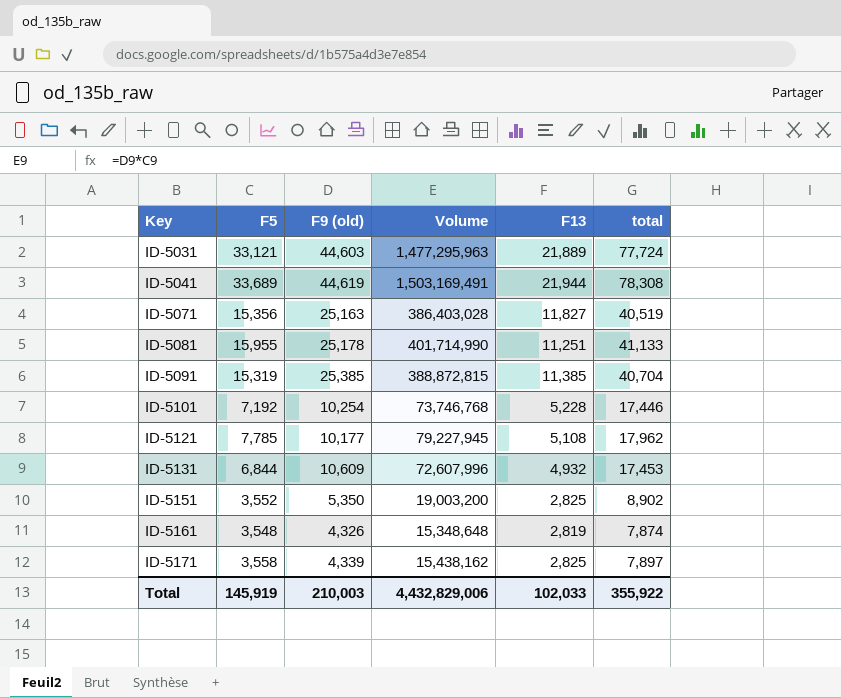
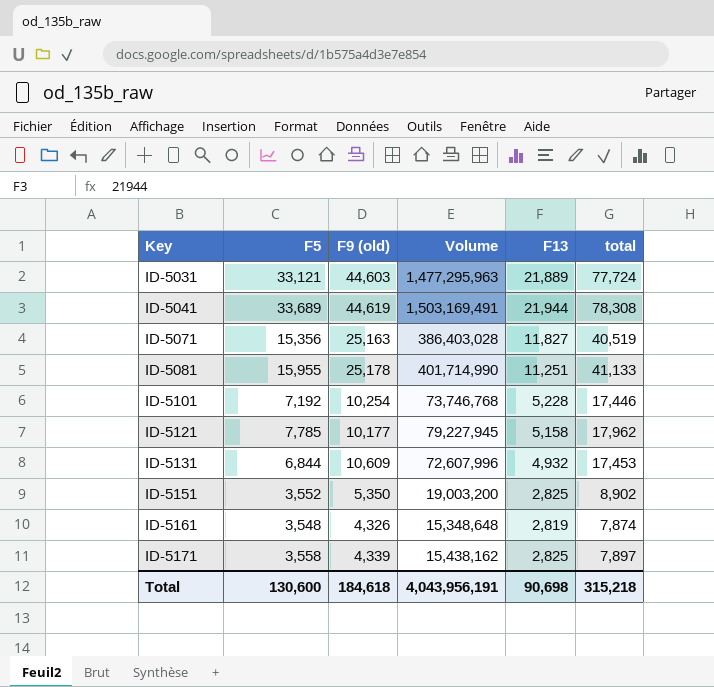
row ID-5091: 15,319 | 25,385 | 388,872,815 | 11,385 | 40,704 -> none
ID-5121 | F13: 5,108 -> 5,158
Total | F5: 145,919 -> 130,600
Total | F9 (old): 210,003 -> 184,618
Total | Volume: 4,432,829,006 -> 4,043,956,191
Total | F13: 102,033 -> 90,698
Total | total: 355,922 -> 315,218

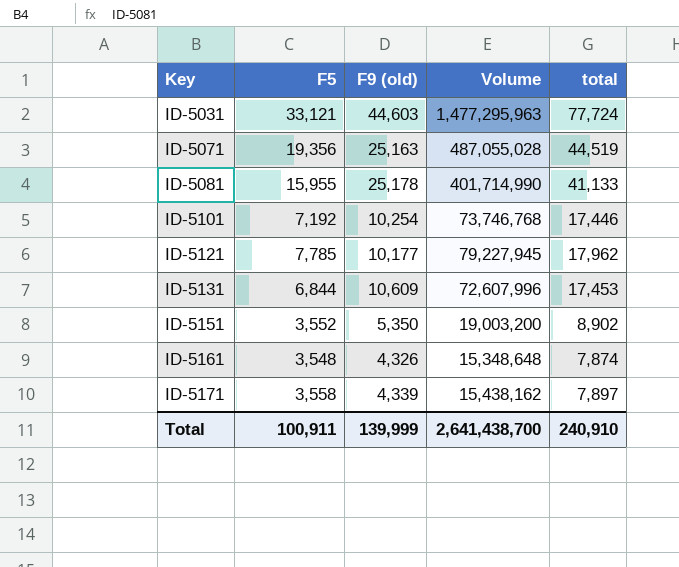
column F13 | position: 5 -> none
row ID-5041: 33,689 | 44,619 | 1,503,169,491 | 21,944 | 78,308 -> none
ID-5071 | F5: 15,356 -> 19,356
ID-5071 | Volume: 386,403,028 -> 487,055,028
ID-5071 | total: 40,519 -> 44,519
Total | F5: 130,600 -> 100,911
Total | F9 (old): 184,618 -> 139,999
Total | Volume: 4,043,956,191 -> 2,641,438,700
Total | total: 315,218 -> 240,910

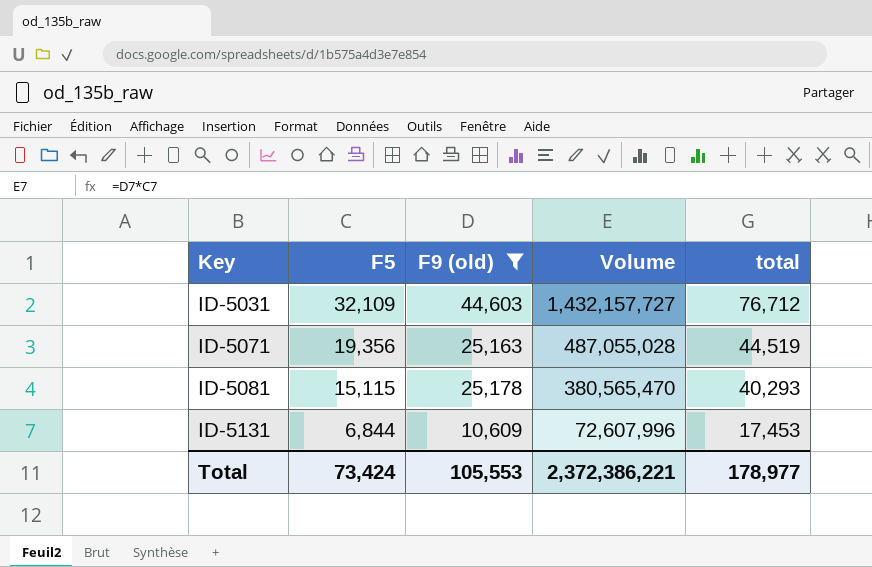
filter: none -> F9 (old) >= 10,609
ID-5031 | F5: 33,121 -> 32,109
ID-5031 | Volume: 1,477,295,963 -> 1,432,157,727
ID-5031 | total: 77,724 -> 76,712
ID-5081 | F5: 15,955 -> 15,115
ID-5081 | Volume: 401,714,990 -> 380,565,470
ID-5081 | total: 41,133 -> 40,293
Total | F5: 100,911 -> 73,424
Total | F9 (old): 139,999 -> 105,553
Total | Volume: 2,641,438,700 -> 2,372,386,221
Total | total: 240,910 -> 178,977

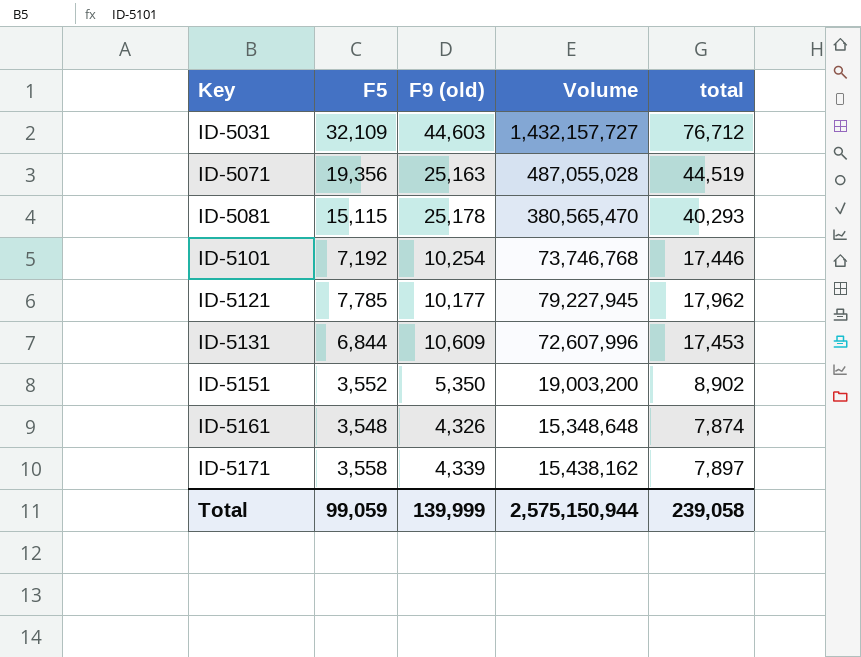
filter: F9 (old) >= 10,609 -> none
Total | F5: 73,424 -> 99,059
Total | F9 (old): 105,553 -> 139,999
Total | Volume: 2,372,386,221 -> 2,575,150,944
Total | total: 178,977 -> 239,058

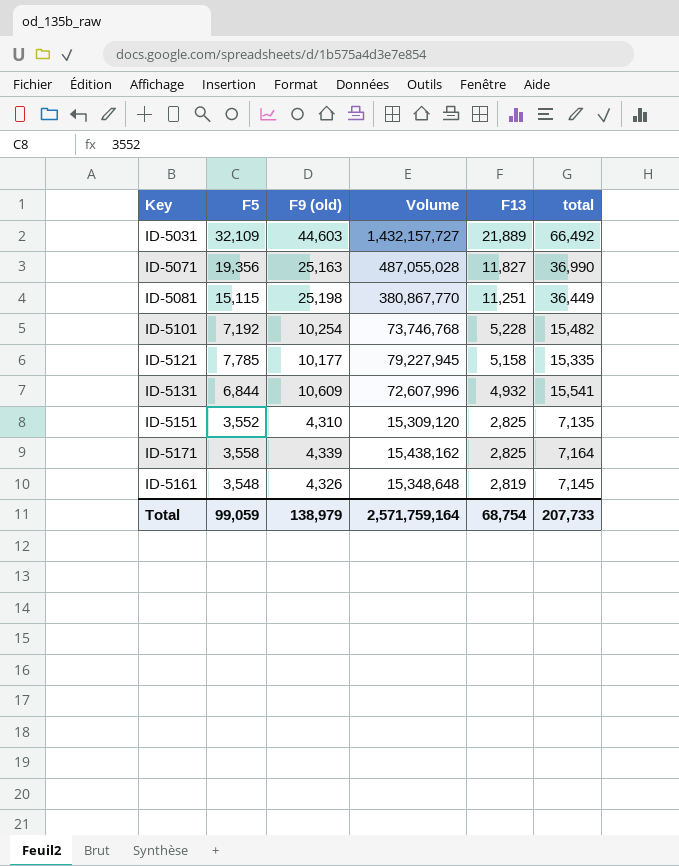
row order: Key ascending -> F13 descending
column F13 | position: none -> 5
column total | formula: [F5] + [F9 (old)] -> [F9 (old)] + [F13]
ID-5081 | F9 (old): 25,178 -> 25,198
ID-5081 | Volume: 380,565,470 -> 380,867,770
ID-5151 | F9 (old): 5,350 -> 4,310
ID-5151 | Volume: 19,003,200 -> 15,309,120
Total | F9 (old): 139,999 -> 138,979
Total | Volume: 2,575,150,944 -> 2,571,759,164
Total | total: 239,058 -> 207,733

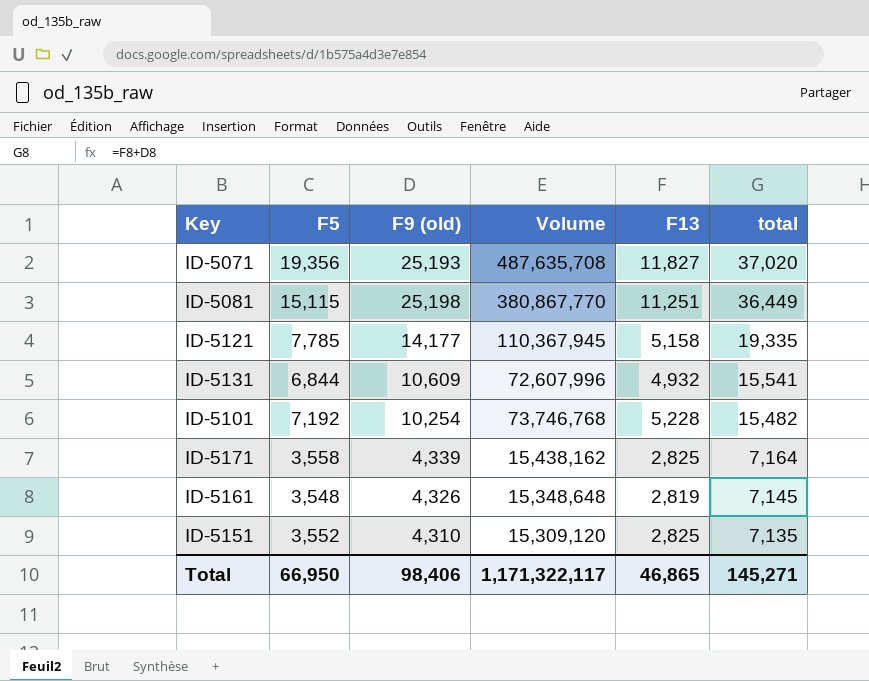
row order: F13 descending -> total descending
row ID-5031: 32,109 | 44,603 | 1,432,157,727 | 21,889 | 66,492 -> none
ID-5071 | F9 (old): 25,163 -> 25,193
ID-5071 | Volume: 487,055,028 -> 487,635,708
ID-5071 | total: 36,990 -> 37,020
ID-5121 | F9 (old): 10,177 -> 14,177
ID-5121 | Volume: 79,227,945 -> 110,367,945
ID-5121 | total: 15,335 -> 19,335
Total | F5: 99,059 -> 66,950
Total | F9 (old): 138,979 -> 98,406
Total | Volume: 2,571,759,164 -> 1,171,322,117
Total | F13: 68,754 -> 46,865
Total | total: 207,733 -> 145,271

